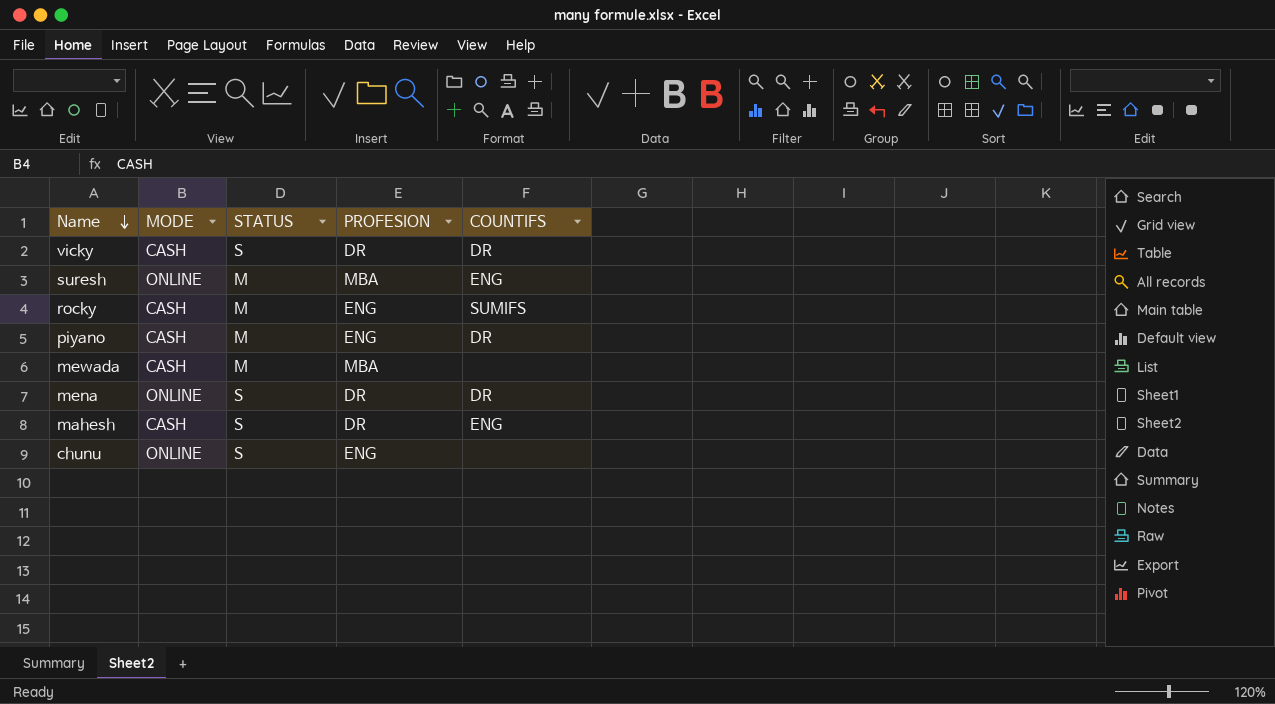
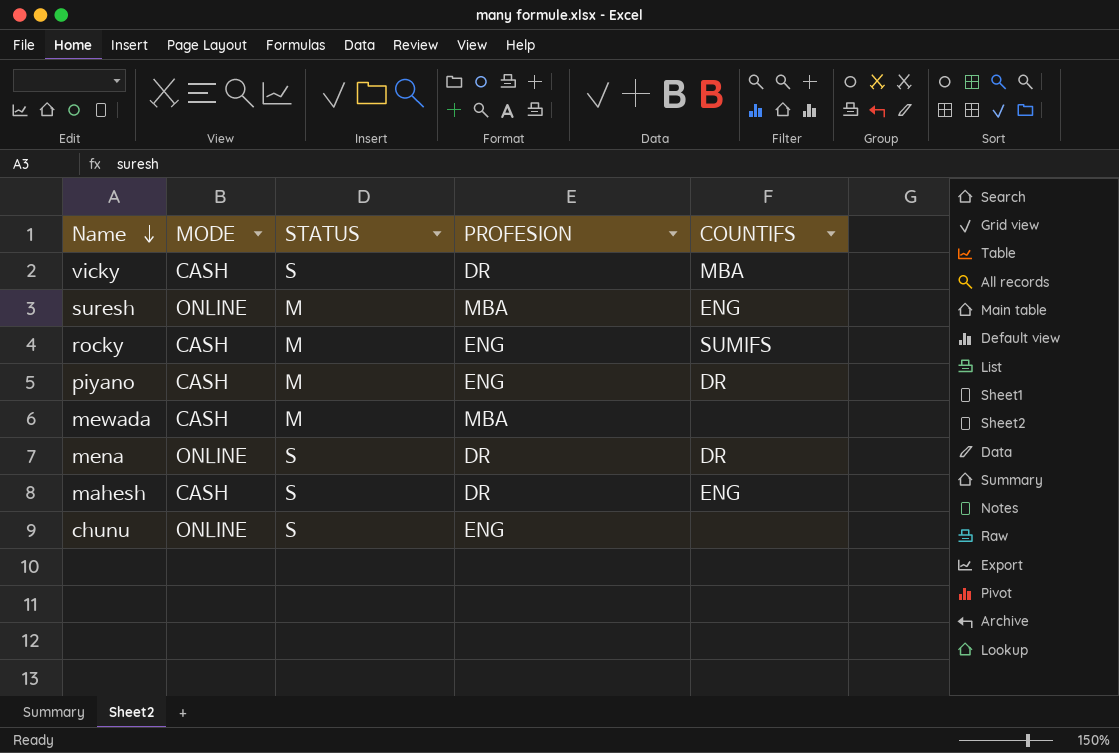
vicky | COUNTIFS: DR -> MBA

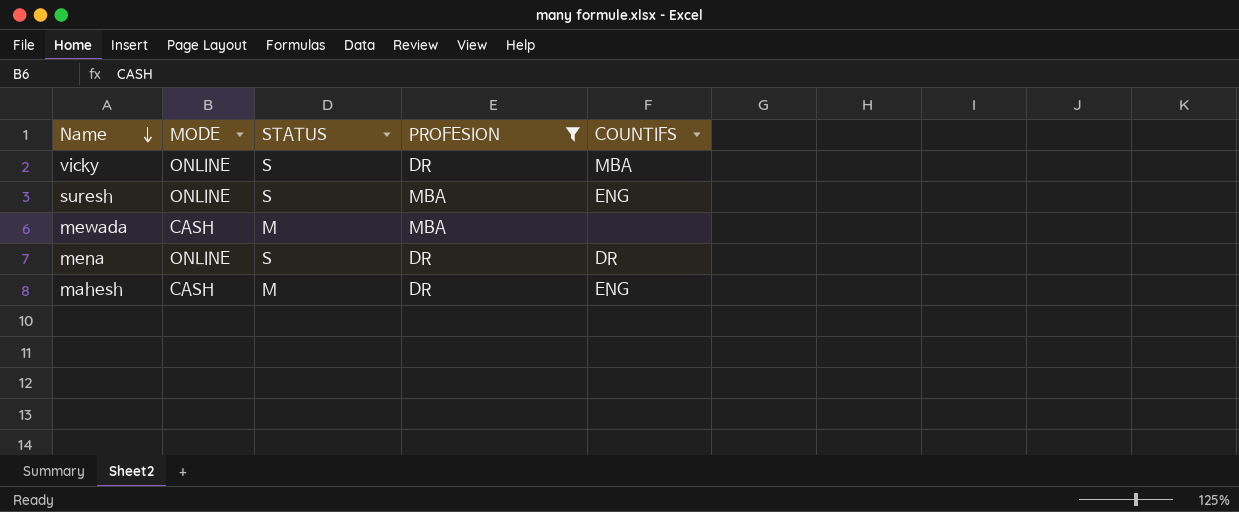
filter: none -> PROFESION != ENG
vicky | MODE: CASH -> ONLINE
suresh | STATUS: M -> S
mahesh | STATUS: S -> M

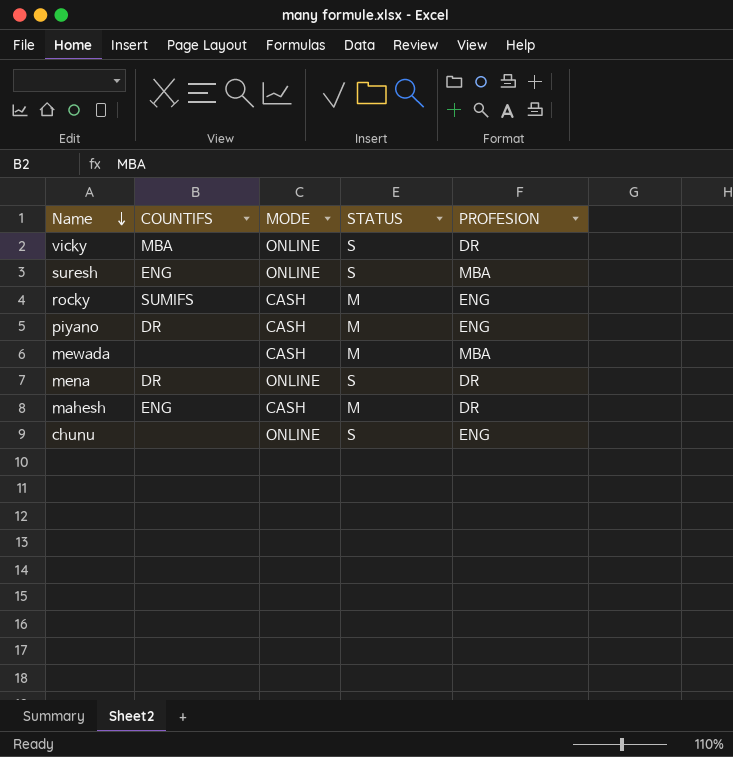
filter: PROFESION != ENG -> none
column COUNTIFS | position: 5 -> 2

